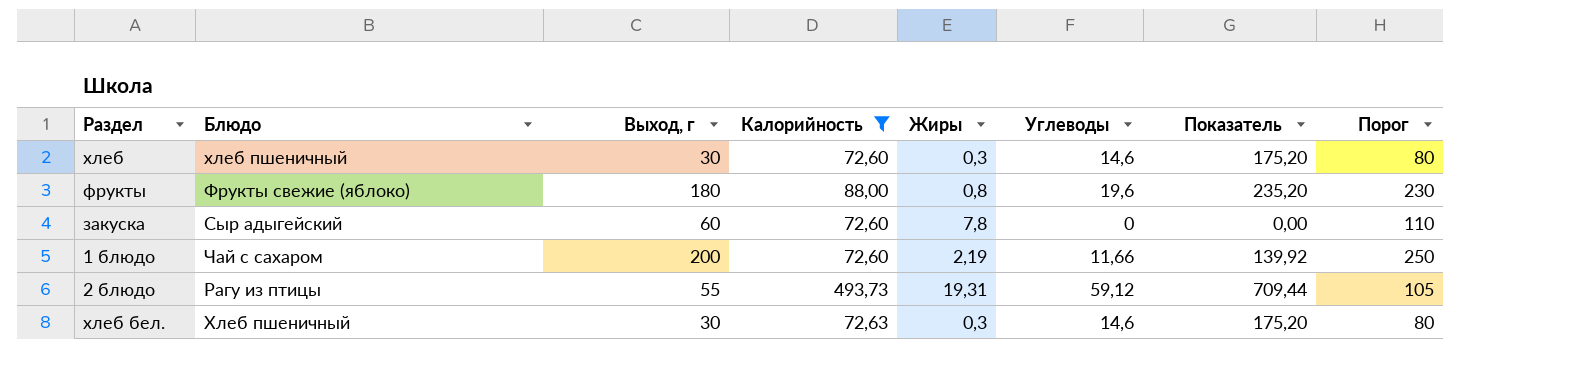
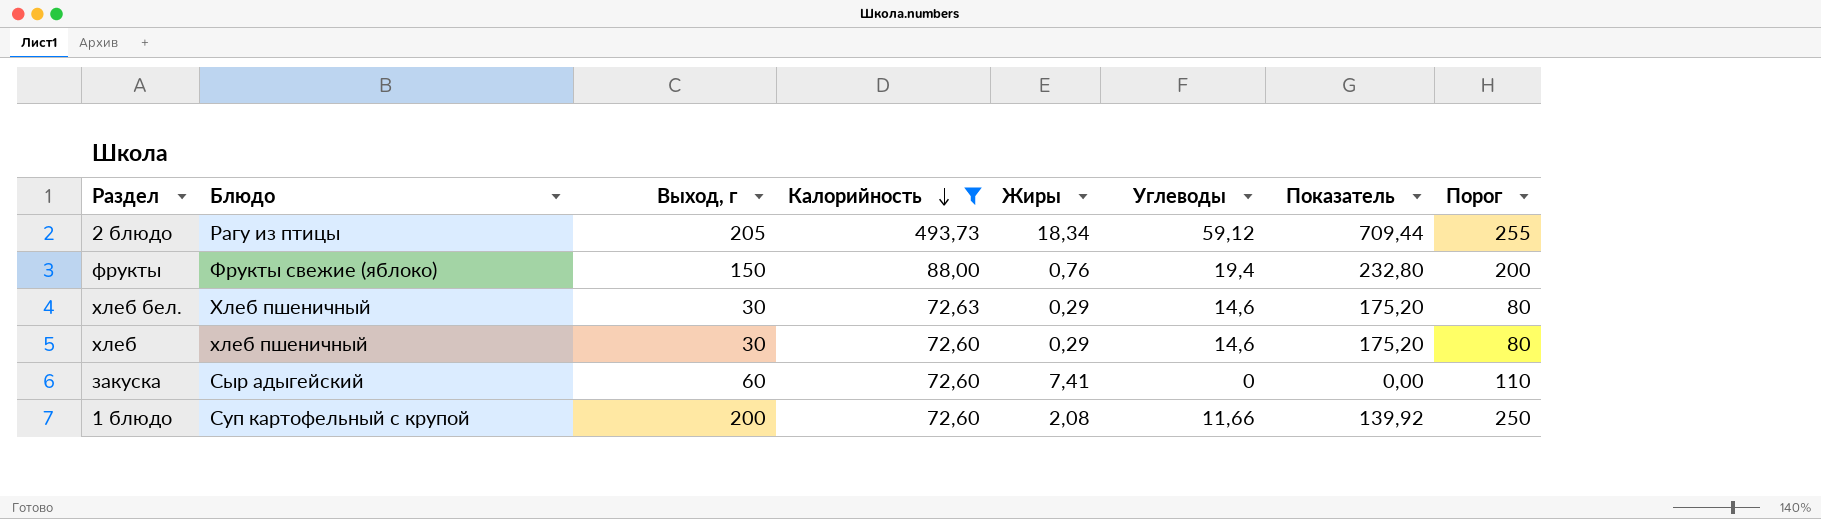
row order: none -> Калорийность descending
2 блюдо | Выход, г: 55 -> 205
2 блюдо | Жиры: 19,31 -> 18,34
2 блюдо | Порог: 105 -> 255
фрукты | Выход, г: 180 -> 150
фрукты | Жиры: 0,8 -> 0,76
фрукты | Углеводы: 19,6 -> 19,4
фрукты | Показатель: 235,20 -> 232,80
фрукты | Порог: 230 -> 200
хлеб бел. | Жиры: 0,3 -> 0,29
хлеб | Жиры: 0,3 -> 0,29
закуска | Жиры: 7,8 -> 7,41
1 блюдо | Блюдо: Чай с сахаром -> Суп картофельный с крупой
1 блюдо | Жиры: 2,19 -> 2,08

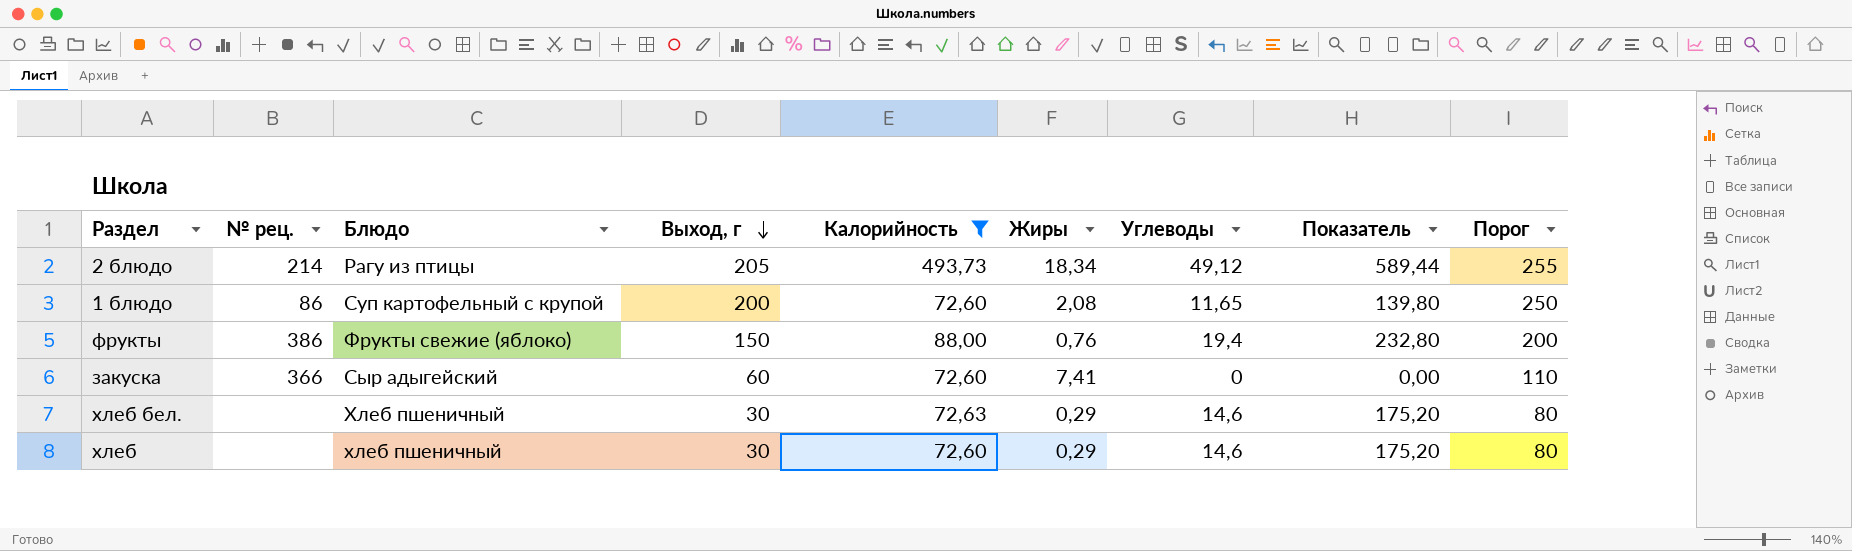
row order: Калорийность descending -> Выход, г descending
column № рец. | position: none -> 2
2 блюдо | Углеводы: 59,12 -> 49,12
2 блюдо | Показатель: 709,44 -> 589,44
1 блюдо | Углеводы: 11,66 -> 11,65
1 блюдо | Показатель: 139,92 -> 139,80

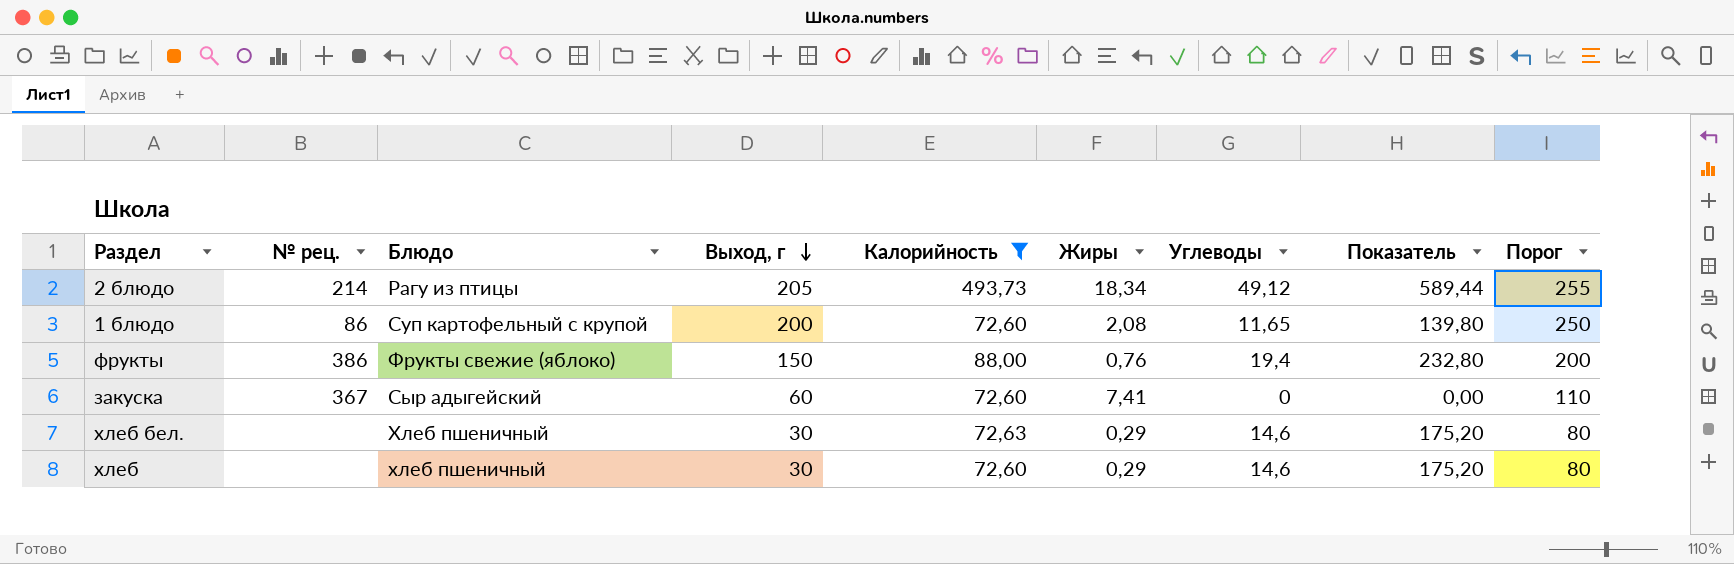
закуска | № рец.: 366 -> 367

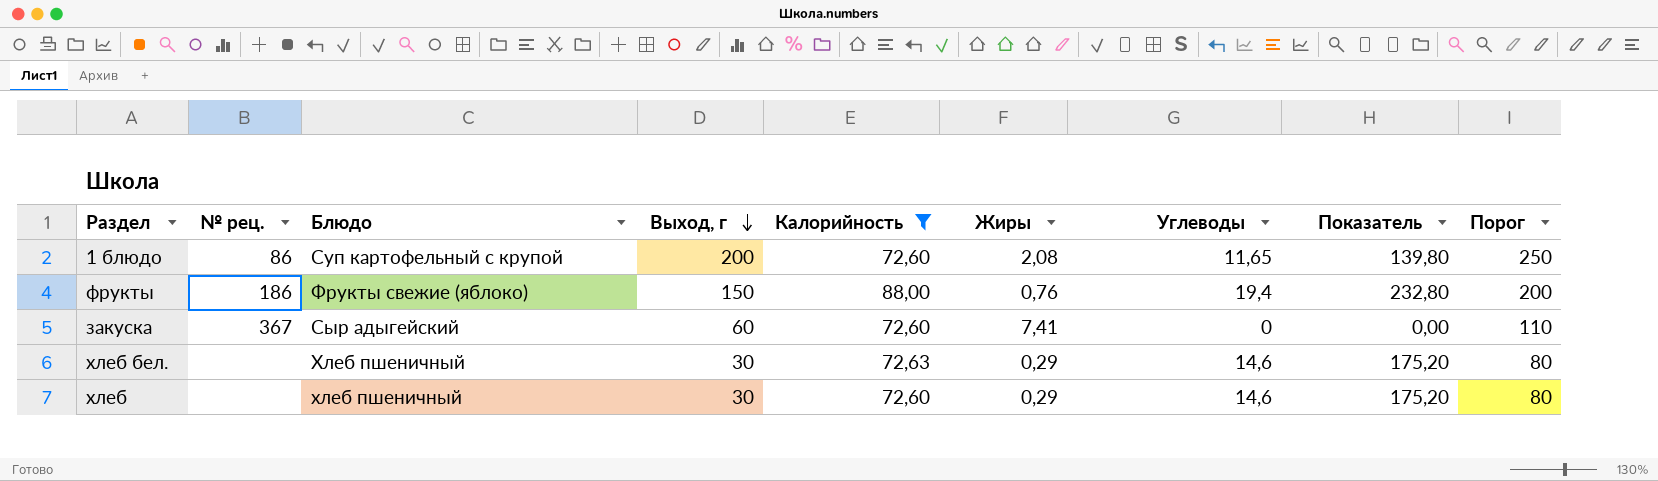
row 2 блюдо: 214 | Рагу из птицы | 205 | 493,73 | 18,34 | 49,12 | 589,44 | 255 -> none
фрукты | № рец.: 386 -> 186

